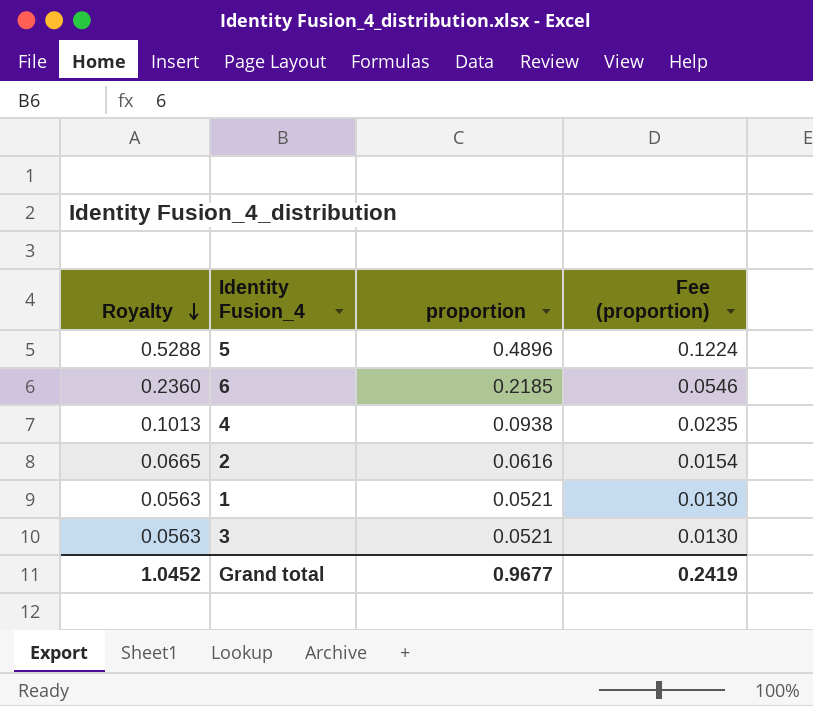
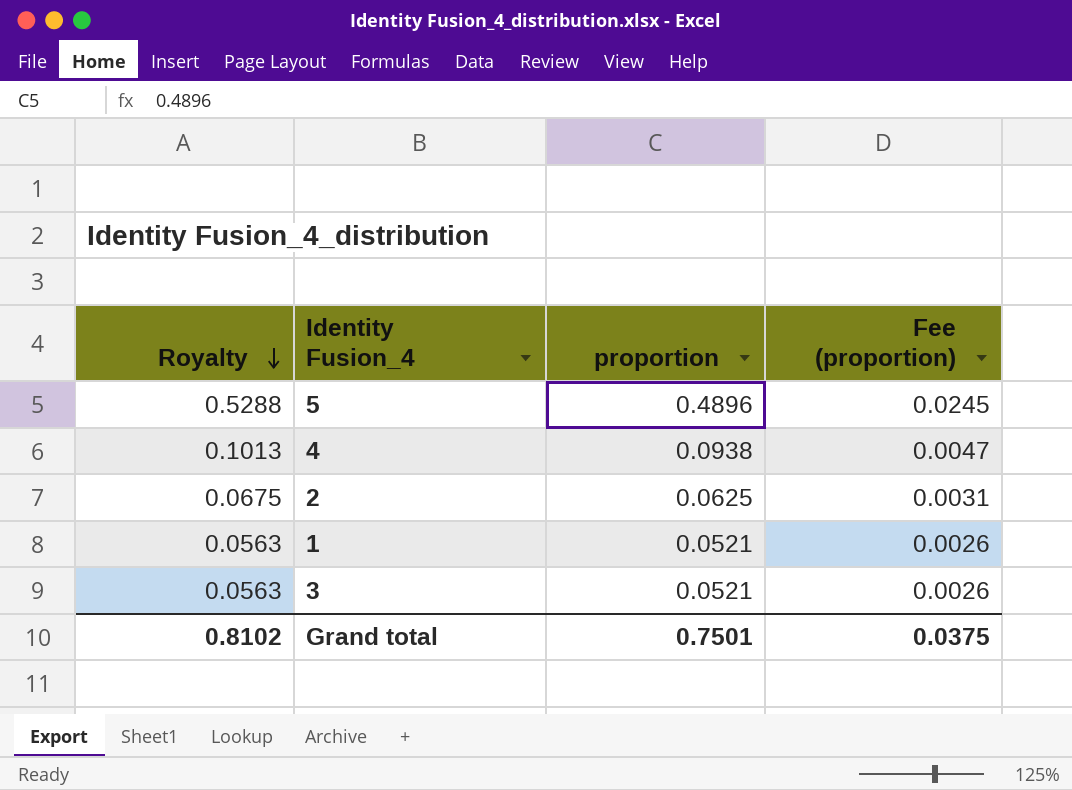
column Fee (proportion) | formula: [proportion] * 0.25 -> [proportion] * 0.05
row 6: 0.2360 | 0.2185 | 0.0546 -> none
2 | Royalty: 0.0665 -> 0.0675
2 | proportion: 0.0616 -> 0.0625
Grand total | Royalty: 1.0452 -> 0.8102
Grand total | proportion: 0.9677 -> 0.7501
Grand total | Fee (proportion): 0.2419 -> 0.0375

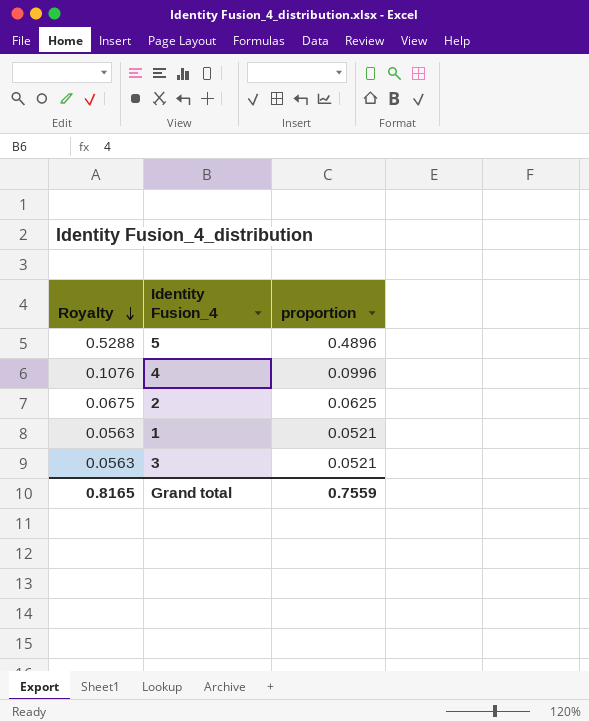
column Fee (proportion) | formula: [proportion] * 0.05 -> none
4 | Royalty: 0.1013 -> 0.1076
4 | proportion: 0.0938 -> 0.0996
Grand total | Royalty: 0.8102 -> 0.8165
Grand total | proportion: 0.7501 -> 0.7559

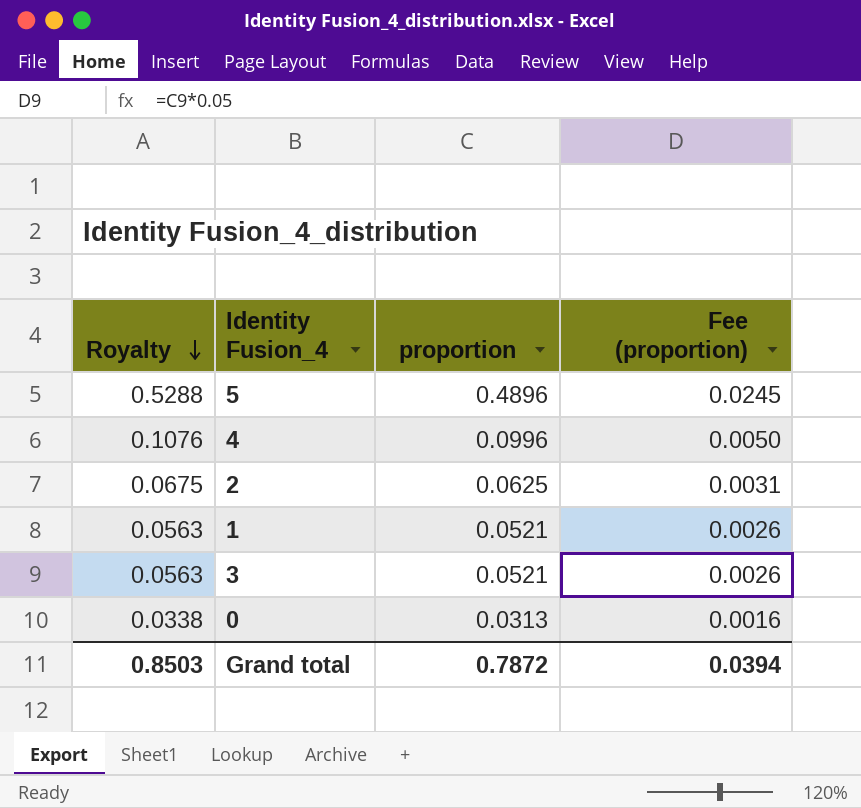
column Fee (proportion) | formula: none -> [proportion] * 0.05
row 0: none -> 0.0338 | 0.0313 | 0.0016
Grand total | Royalty: 0.8165 -> 0.8503
Grand total | proportion: 0.7559 -> 0.7872

